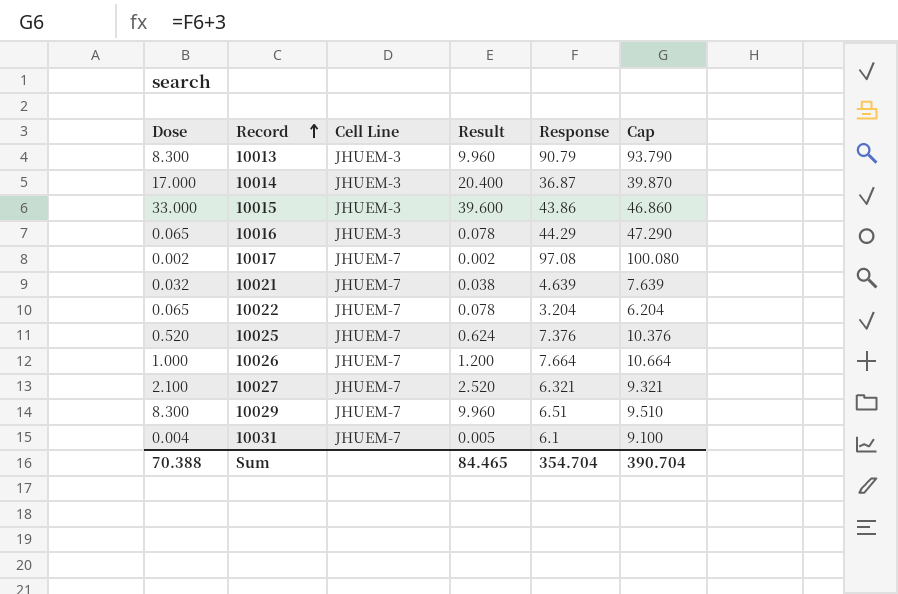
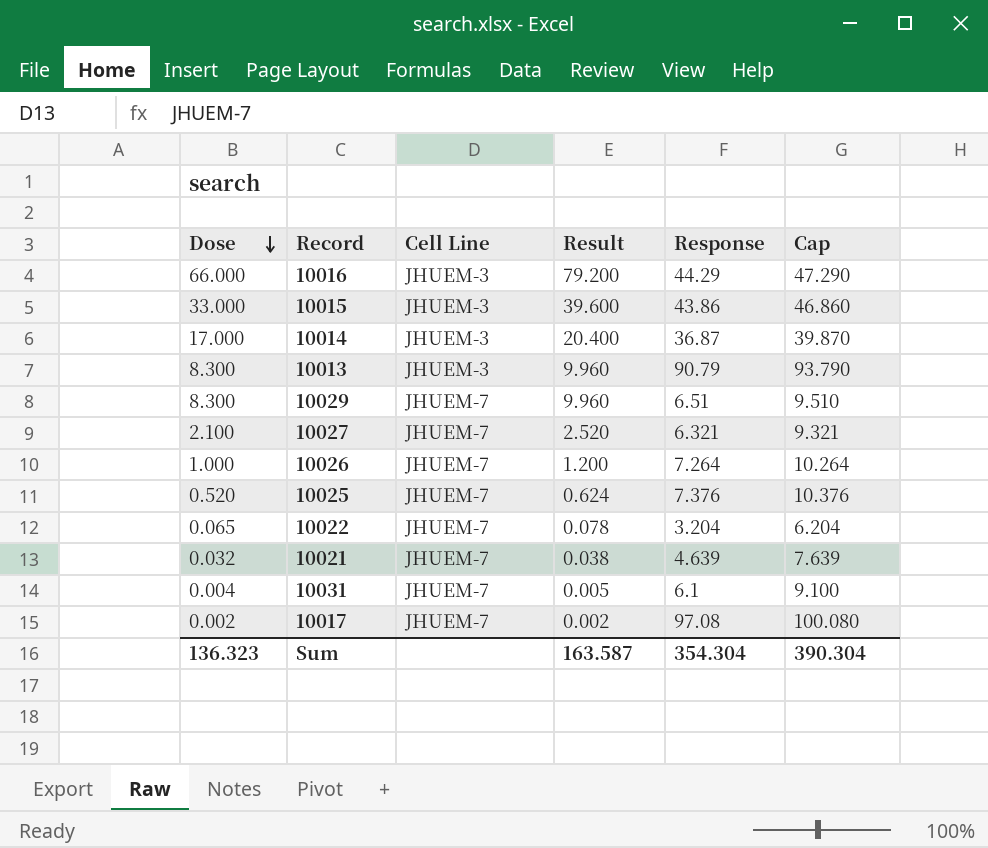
row order: Record ascending -> Dose descending
10016 | Dose: 0.065 -> 66.000
10016 | Result: 0.078 -> 79.200
10026 | Response: 7.664 -> 7.264
10026 | Cap: 10.664 -> 10.264
Sum | Dose: 70.388 -> 136.323
Sum | Result: 84.465 -> 163.587
Sum | Response: 354.704 -> 354.304
Sum | Cap: 390.704 -> 390.304

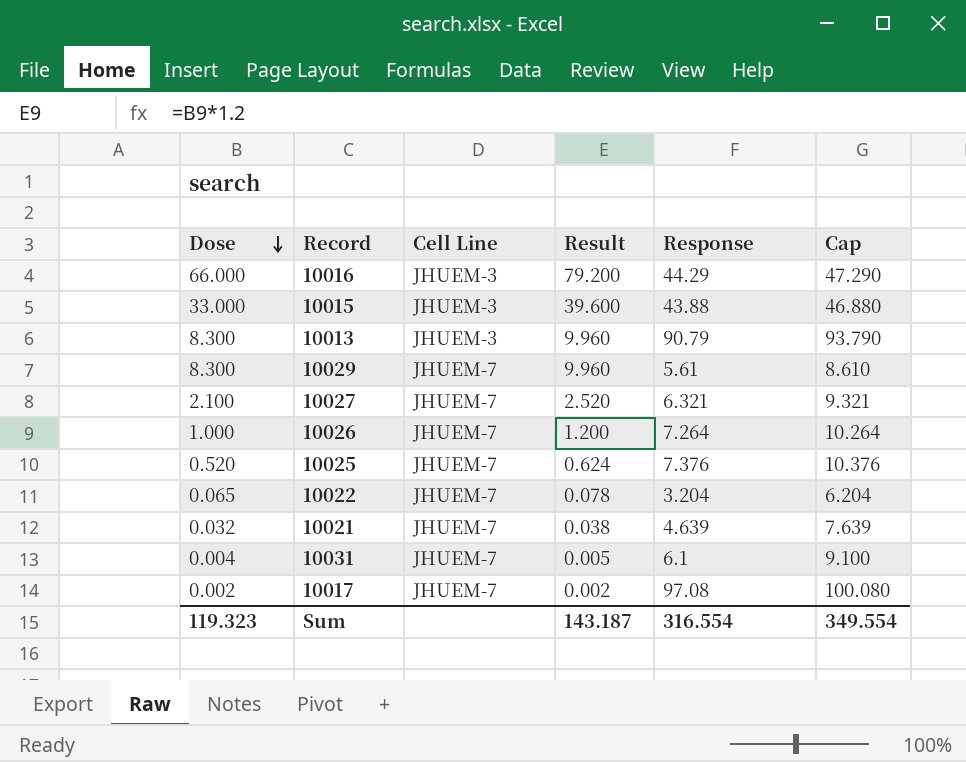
row 10014: 17.000 | JHUEM-3 | 20.400 | 36.87 | 39.870 -> none
10015 | Response: 43.86 -> 43.88
10015 | Cap: 46.860 -> 46.880
10029 | Response: 6.51 -> 5.61
10029 | Cap: 9.510 -> 8.610
Sum | Dose: 136.323 -> 119.323
Sum | Result: 163.587 -> 143.187
Sum | Response: 354.304 -> 316.554
Sum | Cap: 390.304 -> 349.554

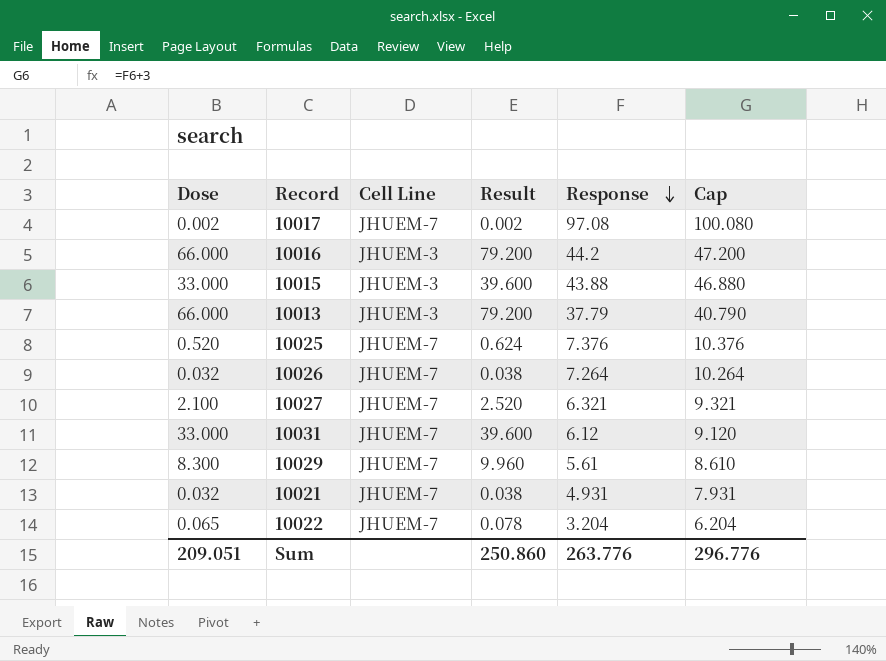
row order: Dose descending -> Response descending
10016 | Response: 44.29 -> 44.2
10016 | Cap: 47.290 -> 47.200
10013 | Dose: 8.300 -> 66.000
10013 | Result: 9.960 -> 79.200
10013 | Response: 90.79 -> 37.79
10013 | Cap: 93.790 -> 40.790
10026 | Dose: 1.000 -> 0.032
10026 | Result: 1.200 -> 0.038
10031 | Dose: 0.004 -> 33.000
10031 | Result: 0.005 -> 39.600
10031 | Response: 6.1 -> 6.12
10031 | Cap: 9.100 -> 9.120
10021 | Response: 4.639 -> 4.931
10021 | Cap: 7.639 -> 7.931
Sum | Dose: 119.323 -> 209.051
Sum | Result: 143.187 -> 250.860
Sum | Response: 316.554 -> 263.776
Sum | Cap: 349.554 -> 296.776

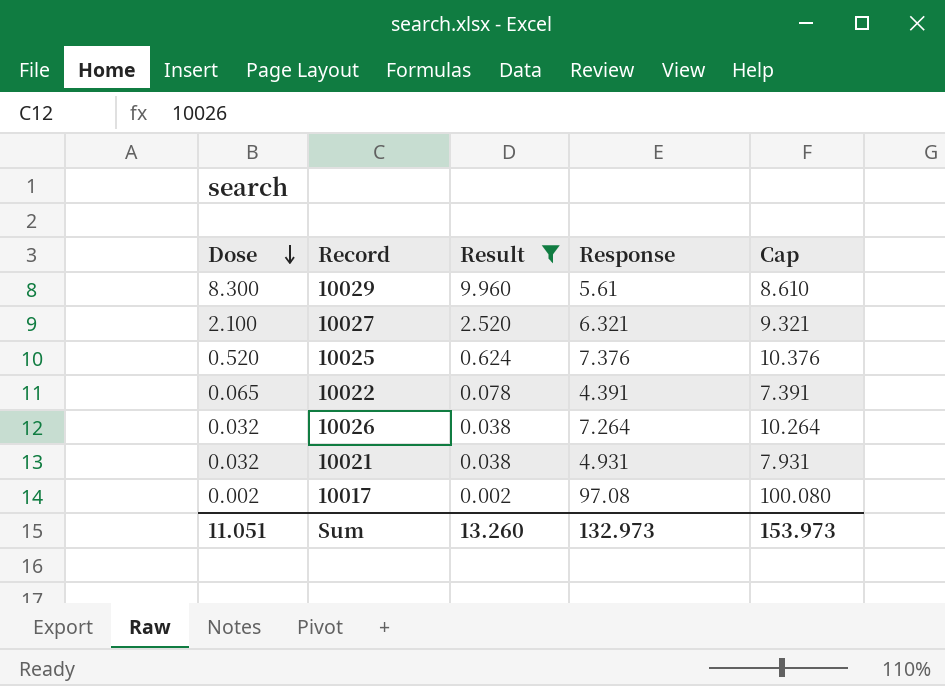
filter: none -> Result <= 9.960
row order: Response descending -> Dose descending
column Cell Line | position: 3 -> none
10022 | Response: 3.204 -> 4.391
10022 | Cap: 6.204 -> 7.391
Sum | Dose: 209.051 -> 11.051
Sum | Result: 250.860 -> 13.260
Sum | Response: 263.776 -> 132.973
Sum | Cap: 296.776 -> 153.973

